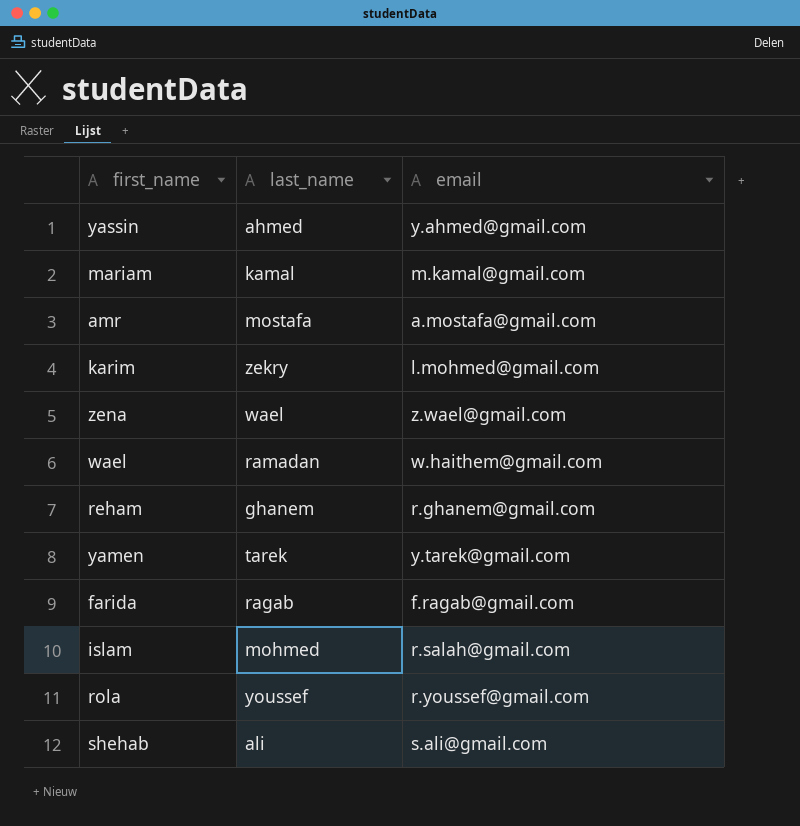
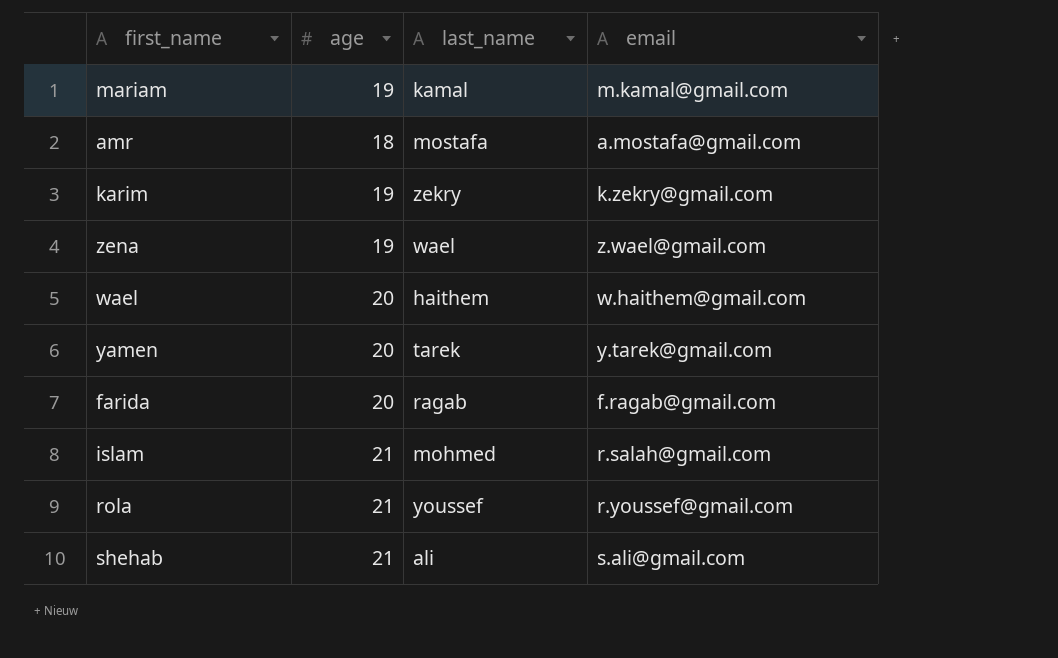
column age | position: none -> 2
row yassin: ahmed | y.ahmed@gmail.com -> none
row reham: ghanem | r.ghanem@gmail.com -> none
karim | email: l.mohmed@gmail.com -> k.zekry@gmail.com
wael | last_name: ramadan -> haithem

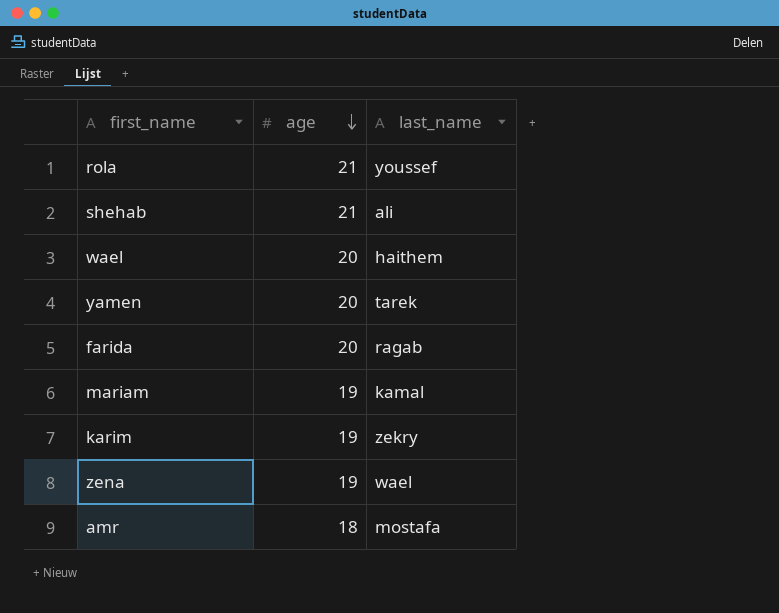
row order: none -> age descending
column email | position: 4 -> none
row islam: 21 | mohmed | r.salah@gmail.com -> none

